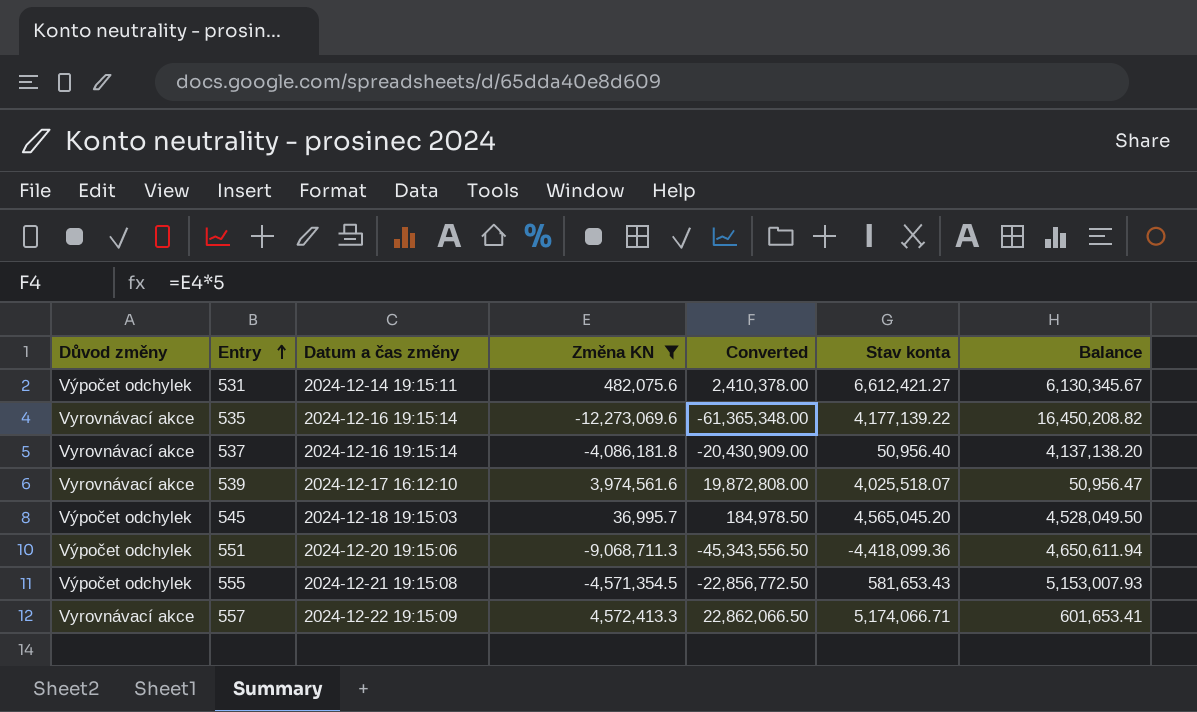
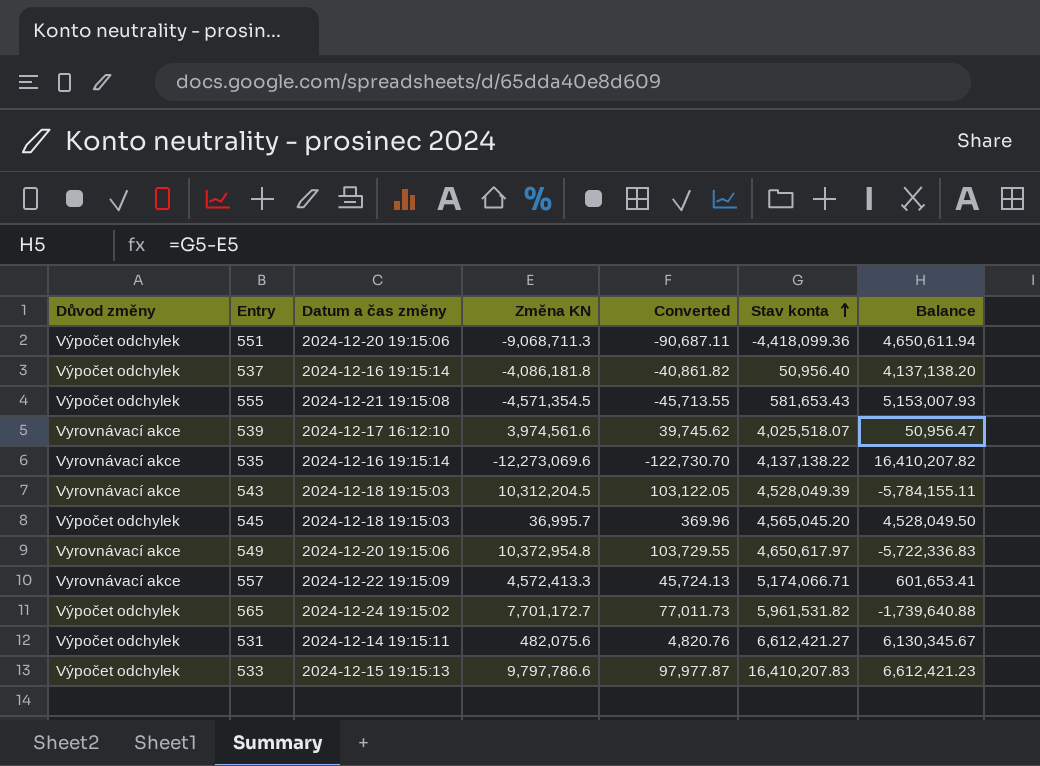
filter: Změna KN <= 4,572,413.3 -> none
row order: Entry ascending -> Stav konta ascending
column Converted | formula: [Změna KN] * 5 -> [Změna KN] * 0.01
537 | Důvod změny: Vyrovnávací akce -> Výpočet odchylek
535 | Stav konta: 4,177,139.22 -> 4,137,138.22
535 | Balance: 16,450,208.82 -> 16,410,207.82

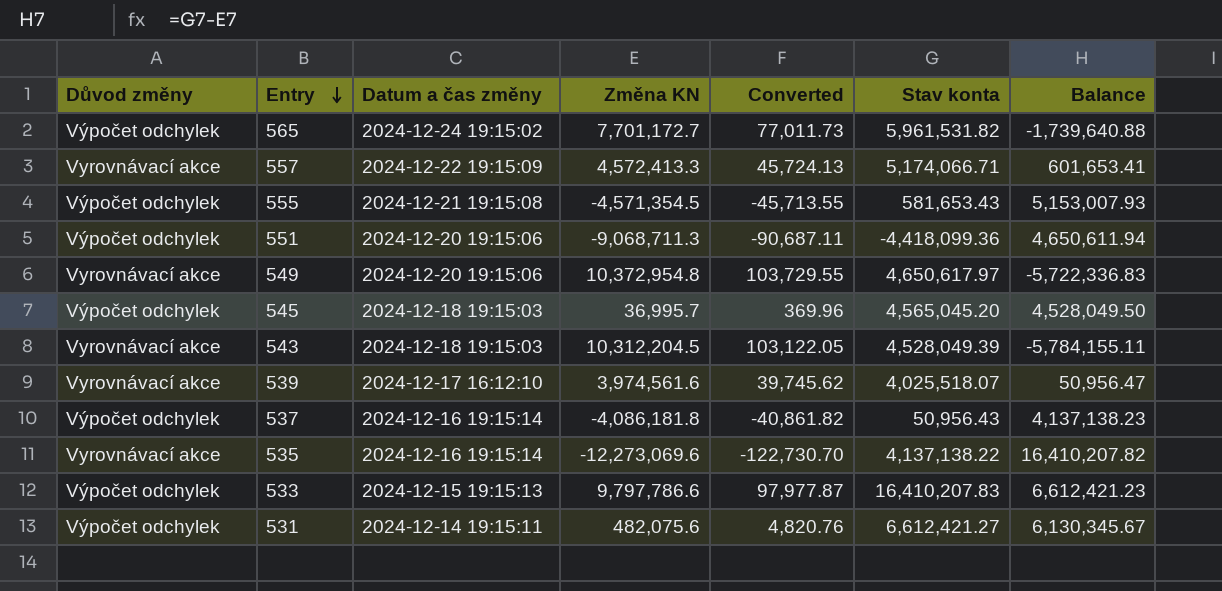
row order: Stav konta ascending -> Entry descending
537 | Stav konta: 50,956.40 -> 50,956.43
537 | Balance: 4,137,138.20 -> 4,137,138.23

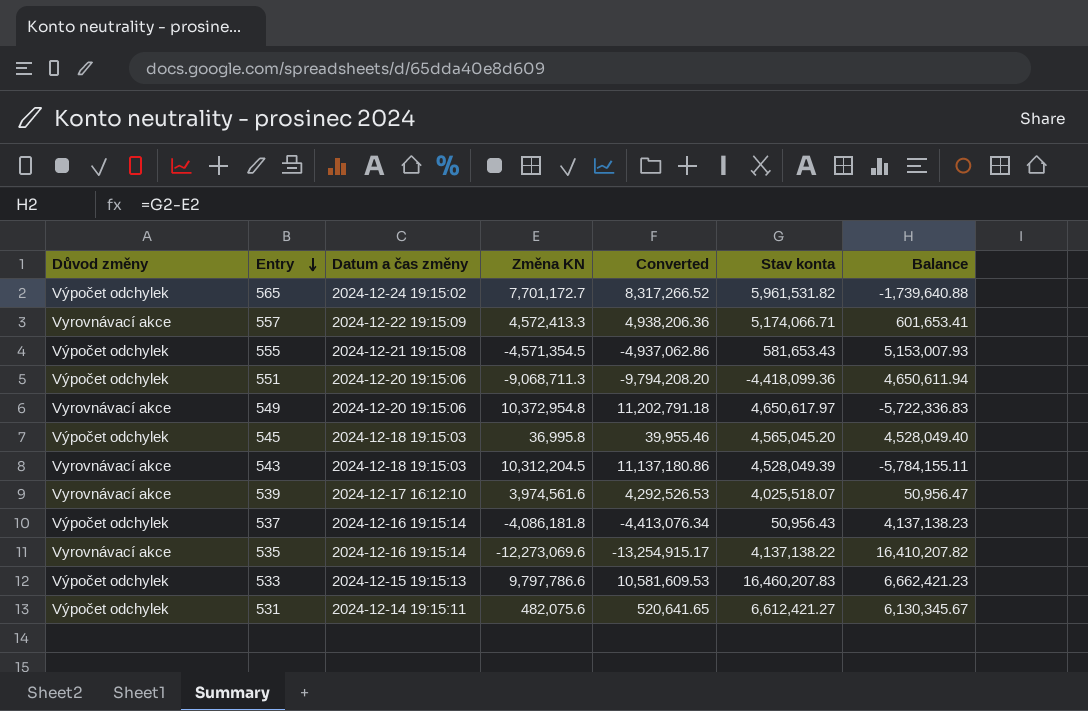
column Converted | formula: [Změna KN] * 0.01 -> [Změna KN] * 1.08
545 | Změna KN: 36,995.7 -> 36,995.8
545 | Balance: 4,528,049.50 -> 4,528,049.40
533 | Stav konta: 16,410,207.83 -> 16,460,207.83
533 | Balance: 6,612,421.23 -> 6,662,421.23

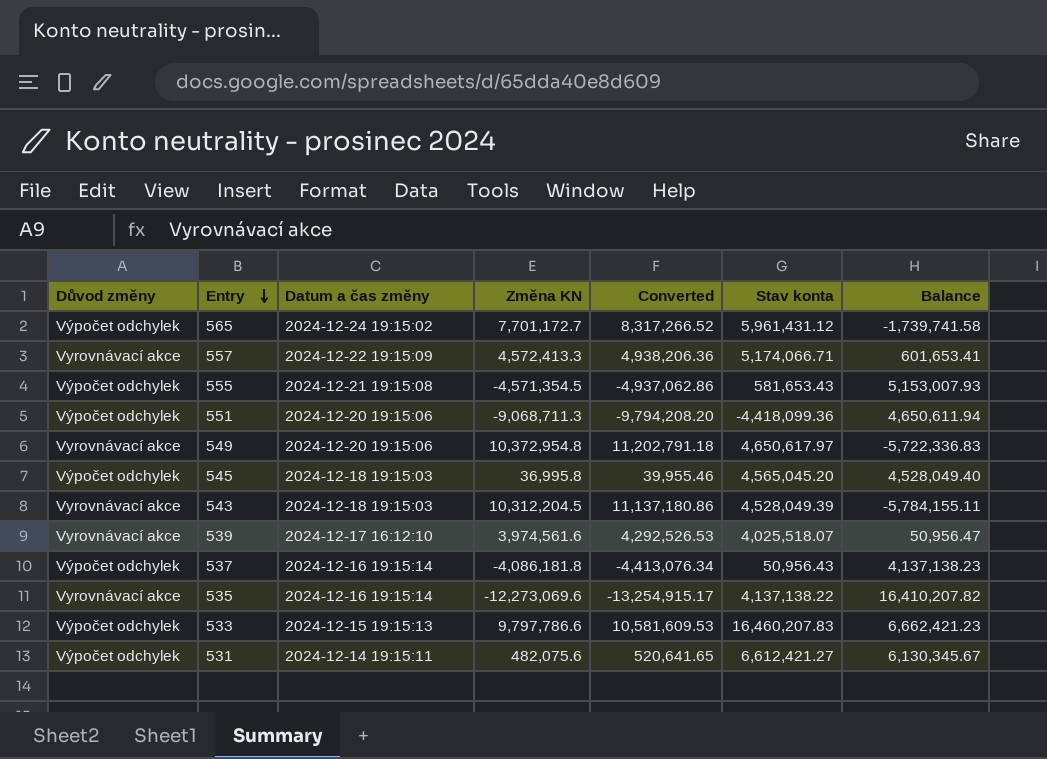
565 | Stav konta: 5,961,531.82 -> 5,961,431.12
565 | Balance: -1,739,640.88 -> -1,739,741.58

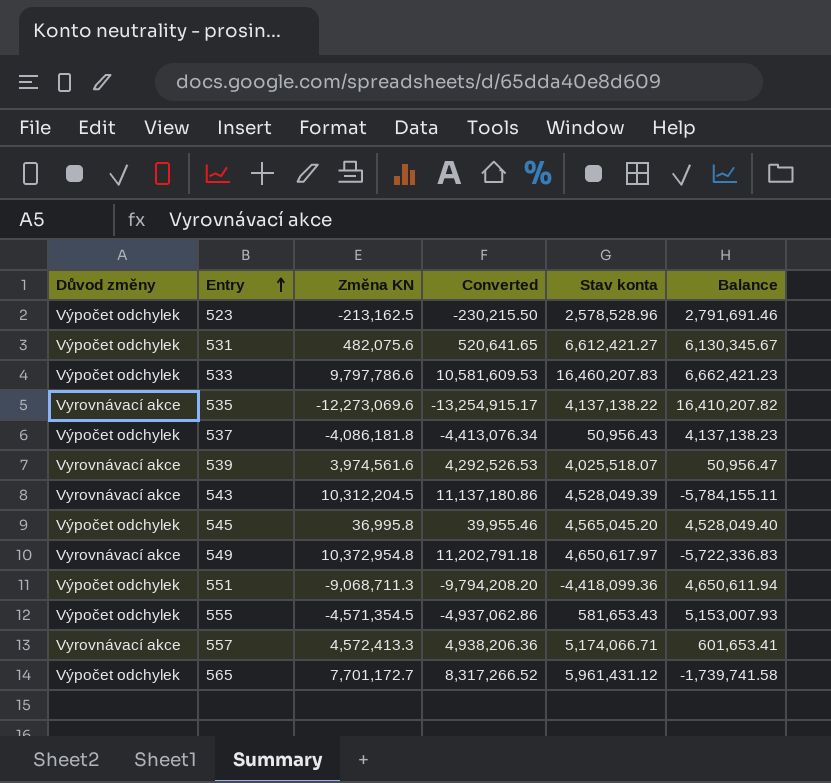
row order: Entry descending -> Entry ascending
column Datum a čas změny | position: 3 -> none
row 523: none -> Výpočet odchylek | -213,162.5 | -230,215.50 | 2,578,528.96 | 2,791,691.46

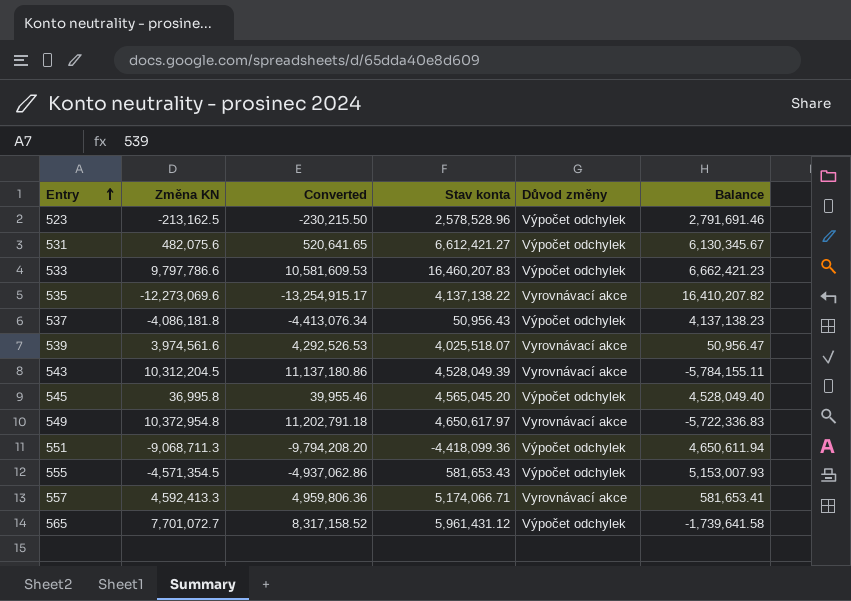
column Důvod změny | position: 1 -> 5
557 | Změna KN: 4,572,413.3 -> 4,592,413.3
557 | Converted: 4,938,206.36 -> 4,959,806.36
557 | Balance: 601,653.41 -> 581,653.41
565 | Změna KN: 7,701,172.7 -> 7,701,072.7
565 | Converted: 8,317,266.52 -> 8,317,158.52
565 | Balance: -1,739,741.58 -> -1,739,641.58

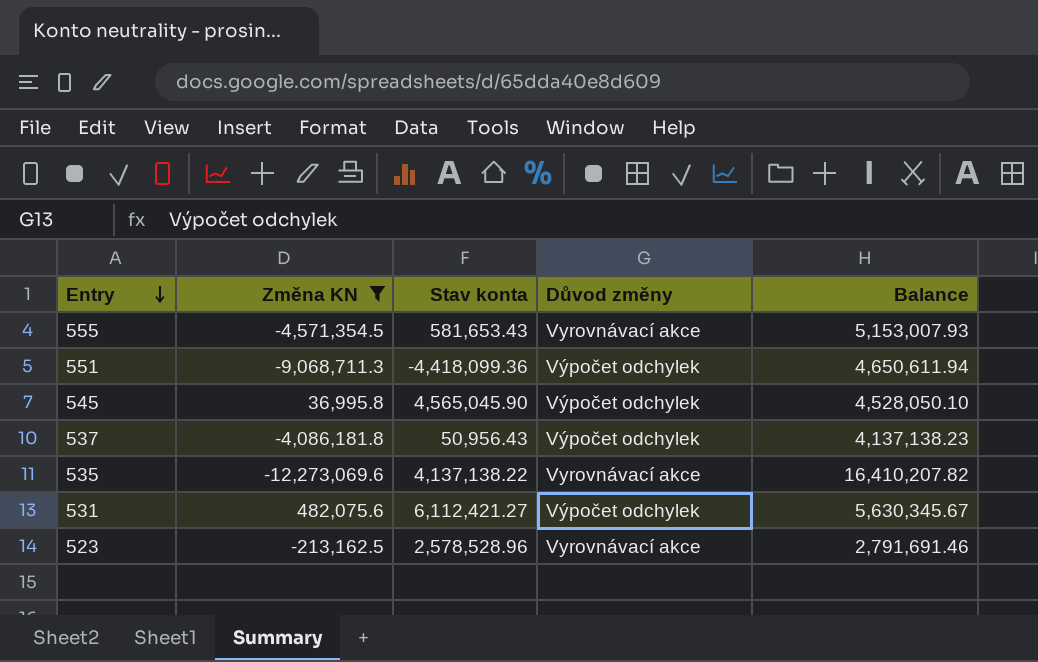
filter: none -> Změna KN <= 482,075.6
row order: Entry ascending -> Entry descending
column Converted | formula: [Změna KN] * 1.08 -> none
555 | Důvod změny: Výpočet odchylek -> Vyrovnávací akce
545 | Stav konta: 4,565,045.20 -> 4,565,045.90
545 | Balance: 4,528,049.40 -> 4,528,050.10
531 | Stav konta: 6,612,421.27 -> 6,112,421.27
531 | Balance: 6,130,345.67 -> 5,630,345.67
523 | Důvod změny: Výpočet odchylek -> Vyrovnávací akce

